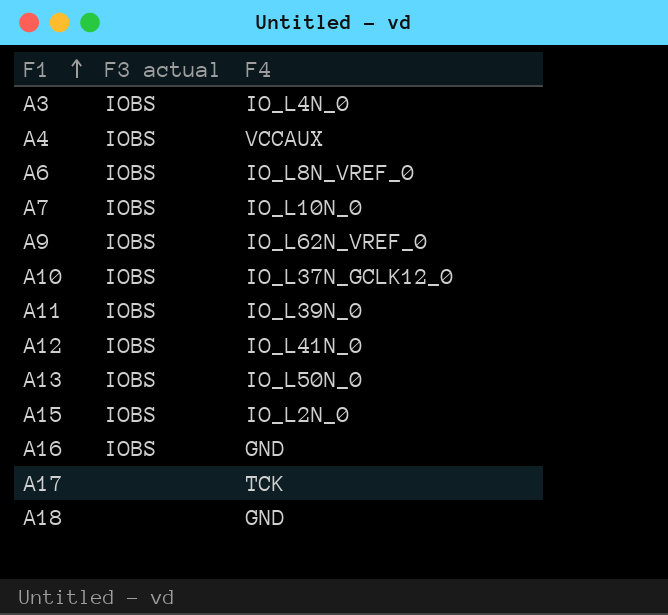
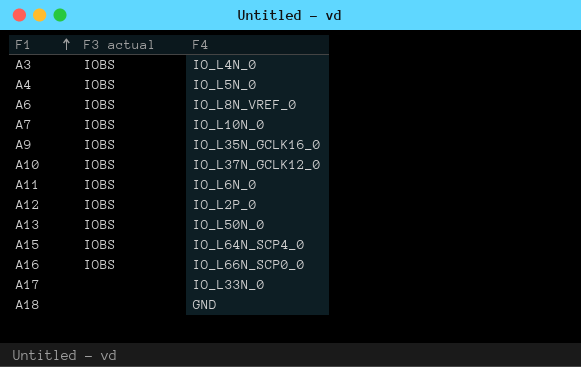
A4 | F4: VCCAUX -> IO_L5N_0
A9 | F4: IO_L62N_VREF_0 -> IO_L35N_GCLK16_0
A11 | F4: IO_L39N_0 -> IO_L6N_0
A12 | F4: IO_L41N_0 -> IO_L2P_0
A15 | F4: IO_L2N_0 -> IO_L64N_SCP4_0
A16 | F4: GND -> IO_L66N_SCP0_0
A17 | F4: TCK -> IO_L33N_0

